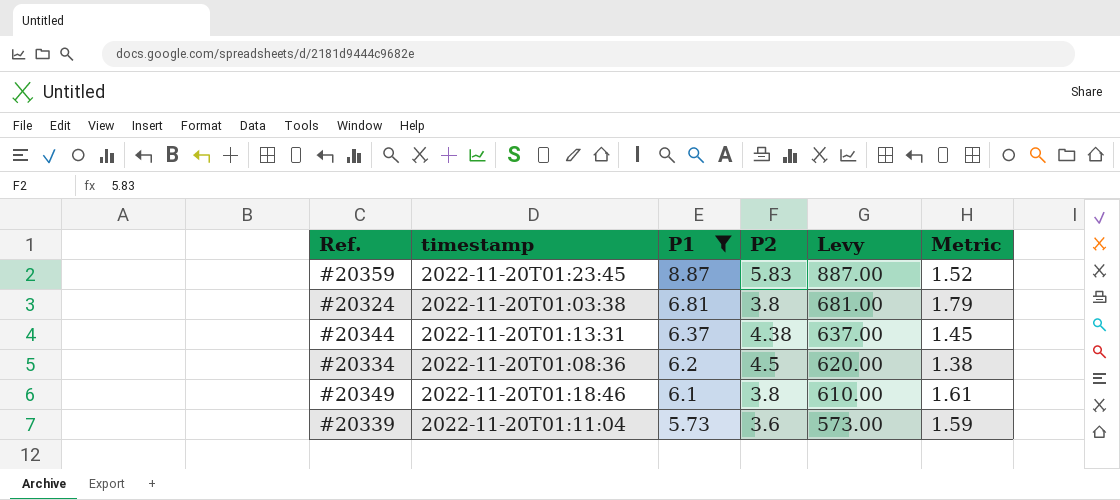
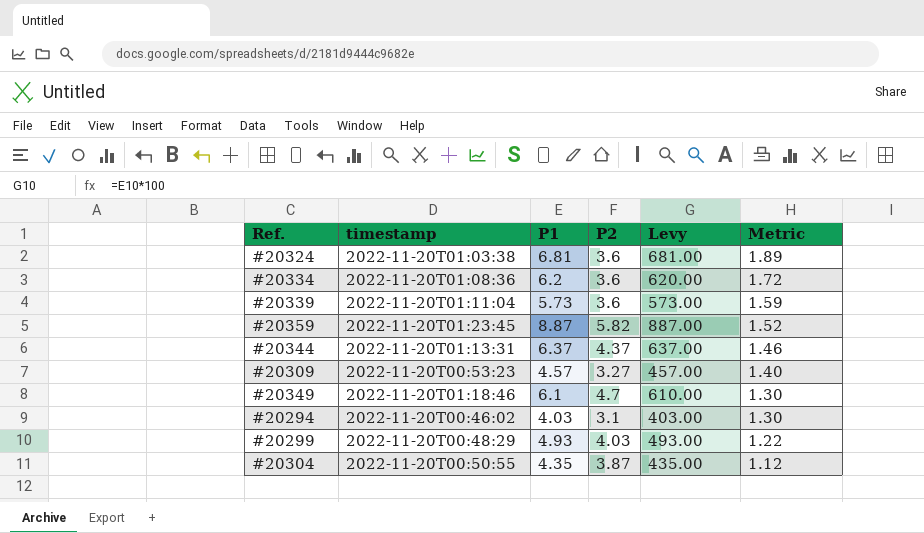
filter: P1 >= 5.73 -> none
row order: P1 descending -> Metric descending
#20324 | P2: 3.8 -> 3.6
#20324 | Metric: 1.79 -> 1.89
#20334 | P2: 4.5 -> 3.6
#20334 | Metric: 1.38 -> 1.72
#20359 | P2: 5.83 -> 5.82
#20344 | P2: 4.38 -> 4.37
#20344 | Metric: 1.45 -> 1.46
#20349 | P2: 3.8 -> 4.7
#20349 | Metric: 1.61 -> 1.30

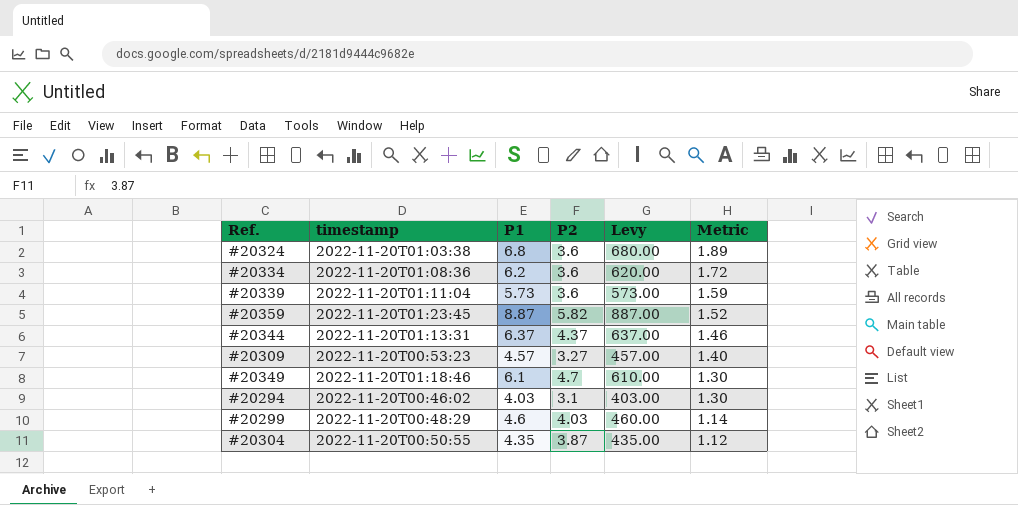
#20324 | P1: 6.81 -> 6.8
#20324 | Levy: 681.00 -> 680.00
#20299 | P1: 4.93 -> 4.6
#20299 | Levy: 493.00 -> 460.00
#20299 | Metric: 1.22 -> 1.14

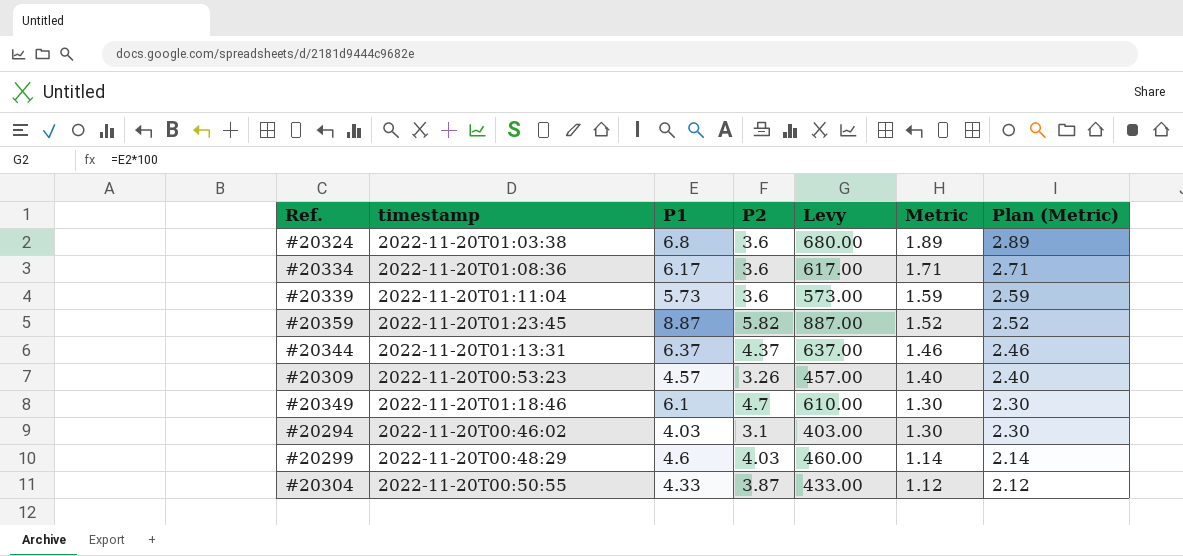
column Plan (Metric) | formula: none -> [Metric] + 1
#20334 | P1: 6.2 -> 6.17
#20334 | Levy: 620.00 -> 617.00
#20334 | Metric: 1.72 -> 1.71
#20309 | P2: 3.27 -> 3.26
#20304 | P1: 4.35 -> 4.33
#20304 | Levy: 435.00 -> 433.00

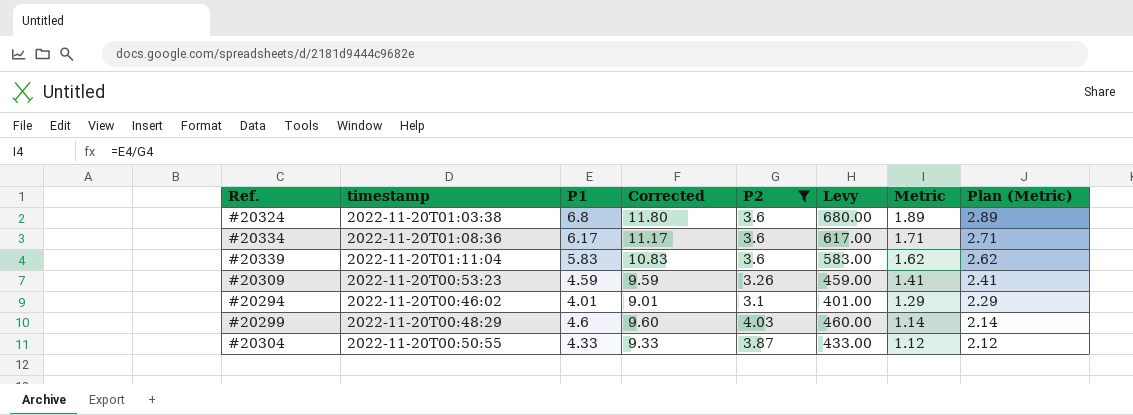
filter: none -> P2 <= 4.03
column Corrected | formula: none -> [P1] + 5
#20339 | P1: 5.73 -> 5.83
#20339 | Levy: 573.00 -> 583.00
#20339 | Metric: 1.59 -> 1.62
#20339 | Plan (Metric): 2.59 -> 2.62
#20309 | P1: 4.57 -> 4.59
#20309 | Levy: 457.00 -> 459.00
#20309 | Metric: 1.40 -> 1.41
#20309 | Plan (Metric): 2.40 -> 2.41
#20294 | P1: 4.03 -> 4.01
#20294 | Levy: 403.00 -> 401.00
#20294 | Metric: 1.30 -> 1.29
#20294 | Plan (Metric): 2.30 -> 2.29

